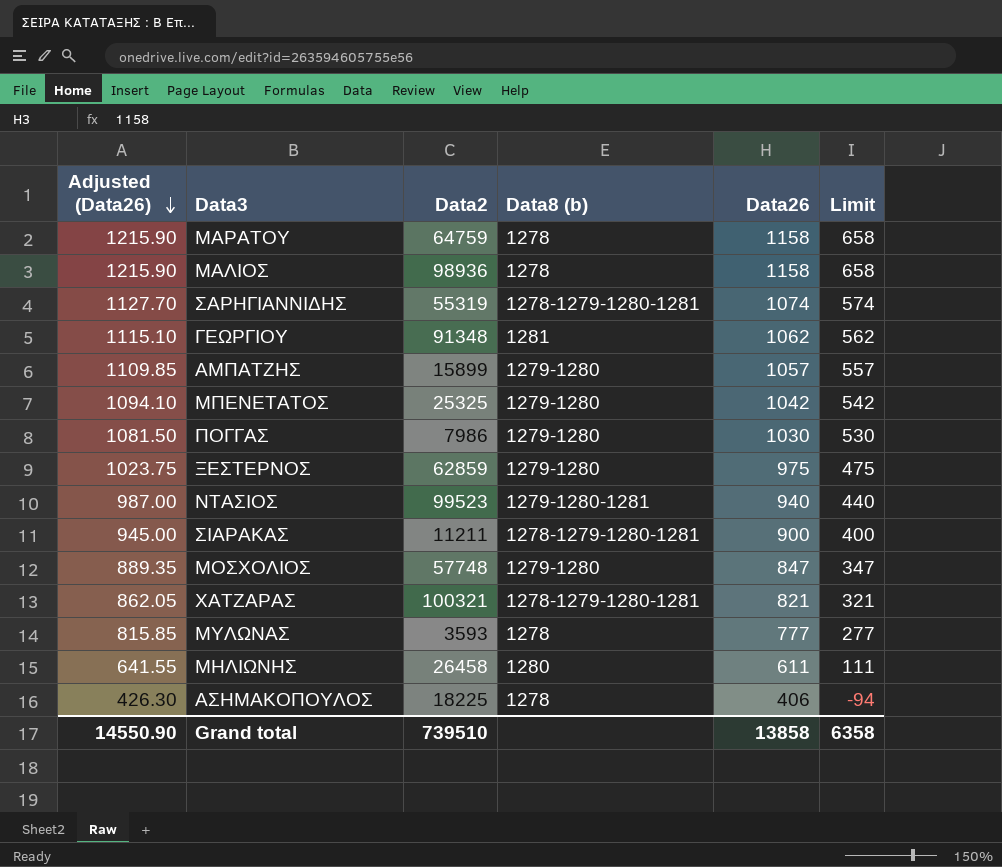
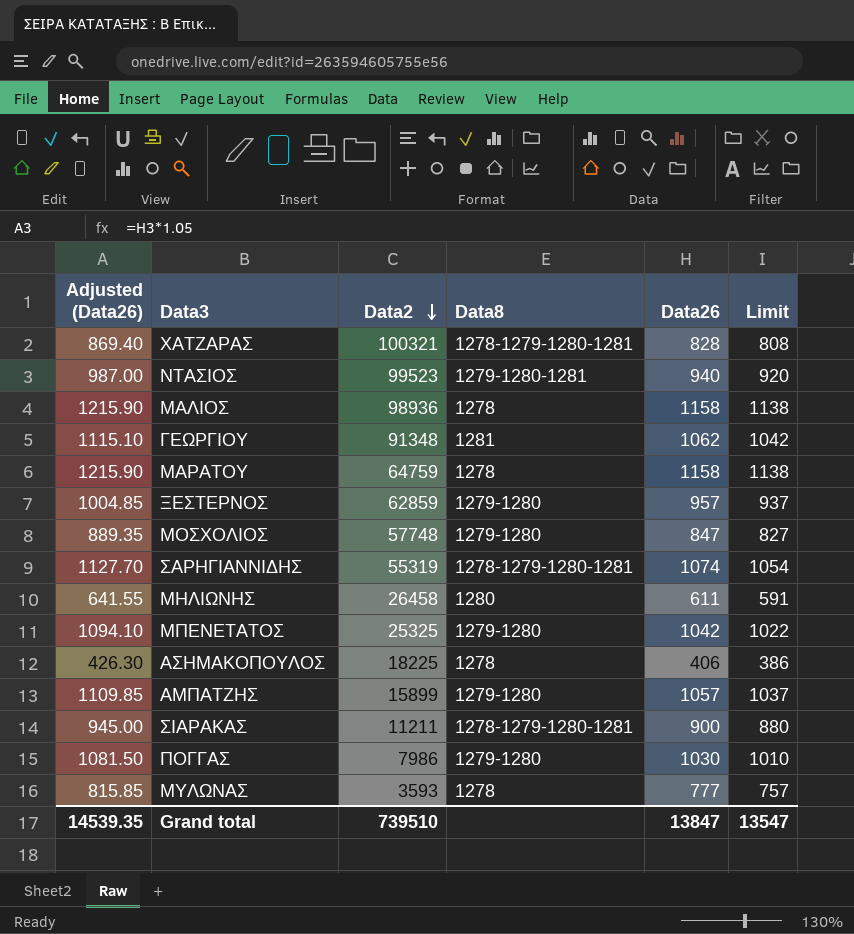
row order: Adjusted (Data26) descending -> Data2 descending
column name: Data8 (b) -> Data8
column Limit | formula: [Data26] - 500 -> [Data26] - 20
ΧΑΤΖΑΡΑΣ | Adjusted (Data26): 862.05 -> 869.40
ΧΑΤΖΑΡΑΣ | Data26: 821 -> 828
ΞΕΣΤΕΡΝΟΣ | Adjusted (Data26): 1023.75 -> 1004.85
ΞΕΣΤΕΡΝΟΣ | Data26: 975 -> 957
Grand total | Adjusted (Data26): 14550.90 -> 14539.35
Grand total | Data26: 13858 -> 13847
Grand total | Limit: 6358 -> 13547

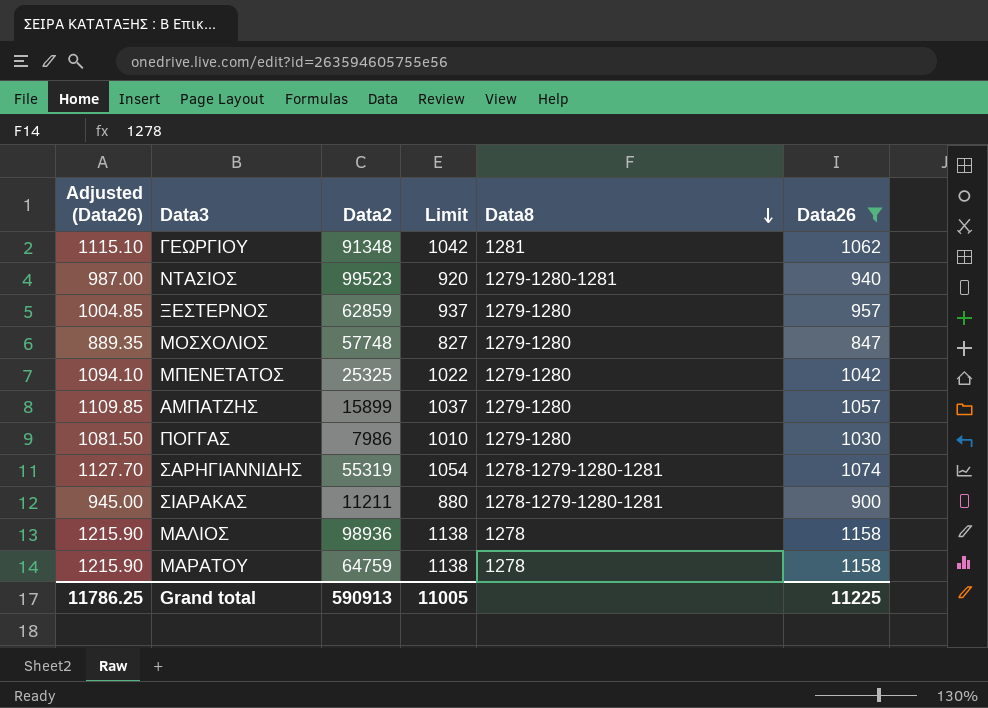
filter: none -> Data26 >= 847
row order: Data2 descending -> Data8 descending
column Limit | position: 6 -> 4
Grand total | Adjusted (Data26): 14539.35 -> 11786.25
Grand total | Data2: 739510 -> 590913
Grand total | Limit: 13547 -> 11005
Grand total | Data26: 13847 -> 11225

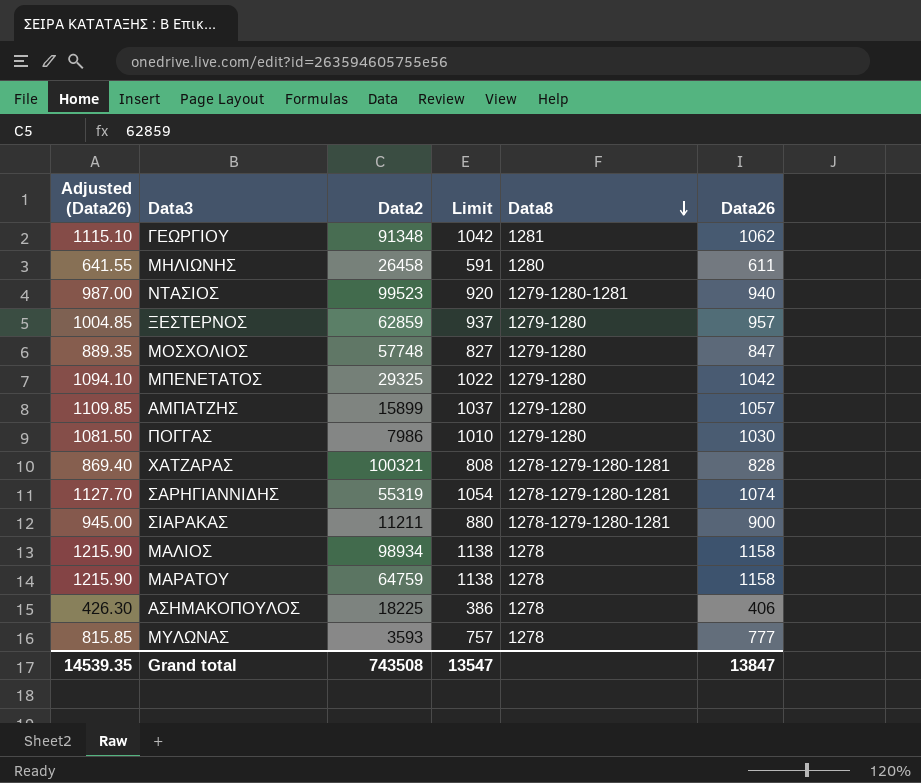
filter: Data26 >= 847 -> none
ΜΠΕΝΕΤΑΤΟΣ | Data2: 25325 -> 29325
ΜΑΛΙΟΣ | Data2: 98936 -> 98934
Grand total | Adjusted (Data26): 11786.25 -> 14539.35
Grand total | Data2: 590913 -> 743508
Grand total | Limit: 11005 -> 13547
Grand total | Data26: 11225 -> 13847

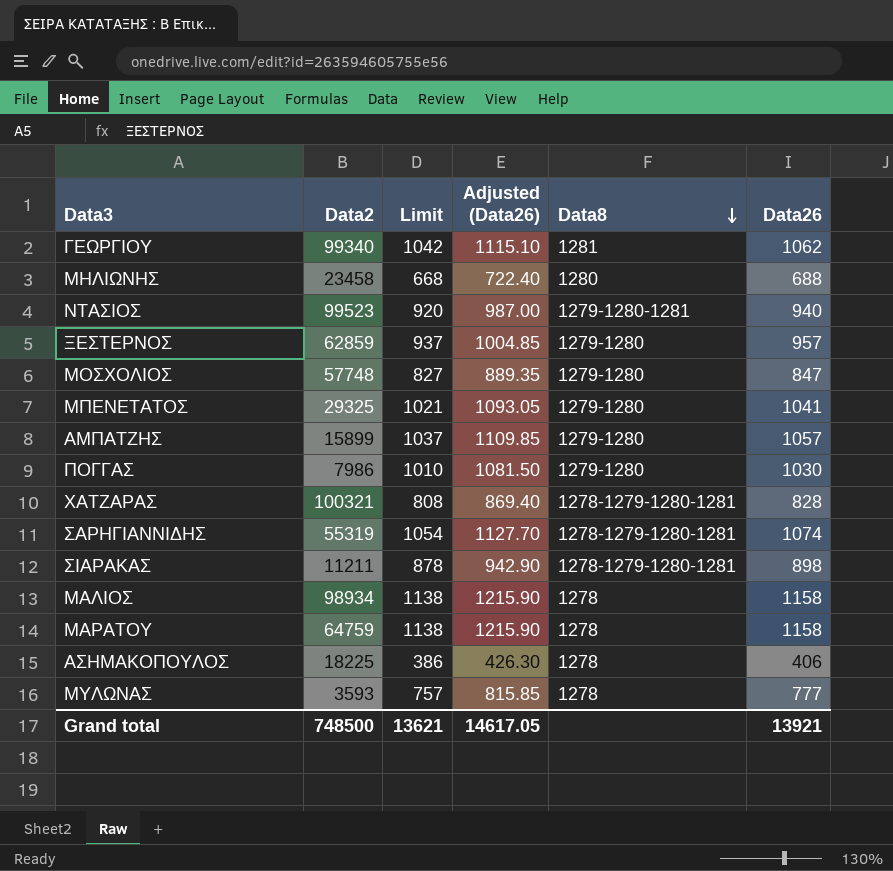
column Adjusted (Data26) | position: 1 -> 4
ΓΕΩΡΓΙΟΥ | Data2: 91348 -> 99340
ΜΗΛΙΩΝΗΣ | Data2: 26458 -> 23458
ΜΗΛΙΩΝΗΣ | Limit: 591 -> 668
ΜΗΛΙΩΝΗΣ | Adjusted (Data26): 641.55 -> 722.40
ΜΗΛΙΩΝΗΣ | Data26: 611 -> 688
ΜΠΕΝΕΤΑΤΟΣ | Limit: 1022 -> 1021
ΜΠΕΝΕΤΑΤΟΣ | Adjusted (Data26): 1094.10 -> 1093.05
ΜΠΕΝΕΤΑΤΟΣ | Data26: 1042 -> 1041
ΣΙΑΡΑΚΑΣ | Limit: 880 -> 878
ΣΙΑΡΑΚΑΣ | Adjusted (Data26): 945.00 -> 942.90
ΣΙΑΡΑΚΑΣ | Data26: 900 -> 898
Grand total | Data2: 743508 -> 748500
Grand total | Limit: 13547 -> 13621
Grand total | Adjusted (Data26): 14539.35 -> 14617.05
Grand total | Data26: 13847 -> 13921

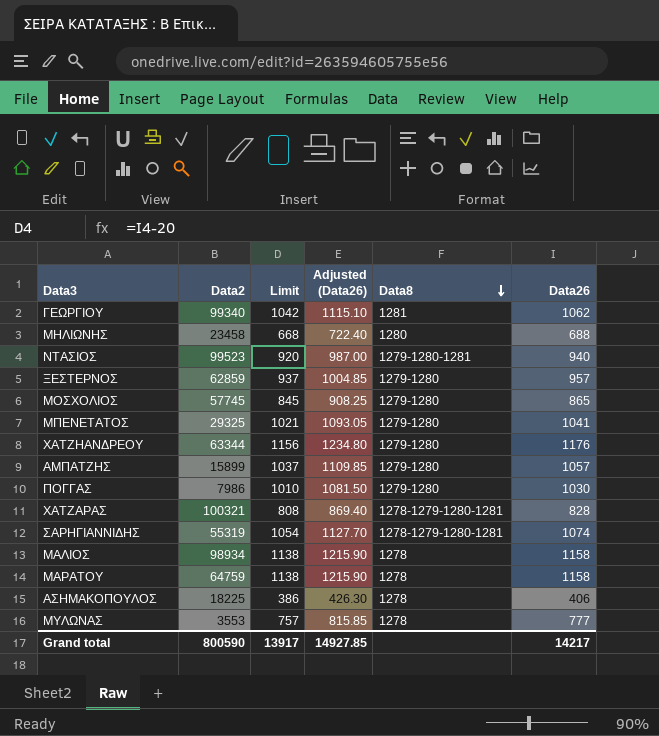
row ΣΙΑΡΑΚΑΣ: 11211 | 878 | 942.90 | 1278-1279-1280-1281 | 898 -> none
ΜΟΣΧΟΛΙΟΣ | Data2: 57748 -> 57745
ΜΟΣΧΟΛΙΟΣ | Limit: 827 -> 845
ΜΟΣΧΟΛΙΟΣ | Adjusted (Data26): 889.35 -> 908.25
ΜΟΣΧΟΛΙΟΣ | Data26: 847 -> 865
row ΧΑΤΖΗΑΝΔΡΕΟΥ: none -> 63344 | 1156 | 1234.80 | 1279-1280 | 1176
ΜΥΛΩΝΑΣ | Data2: 3593 -> 3553
Grand total | Data2: 748500 -> 800590
Grand total | Limit: 13621 -> 13917
Grand total | Adjusted (Data26): 14617.05 -> 14927.85
Grand total | Data26: 13921 -> 14217

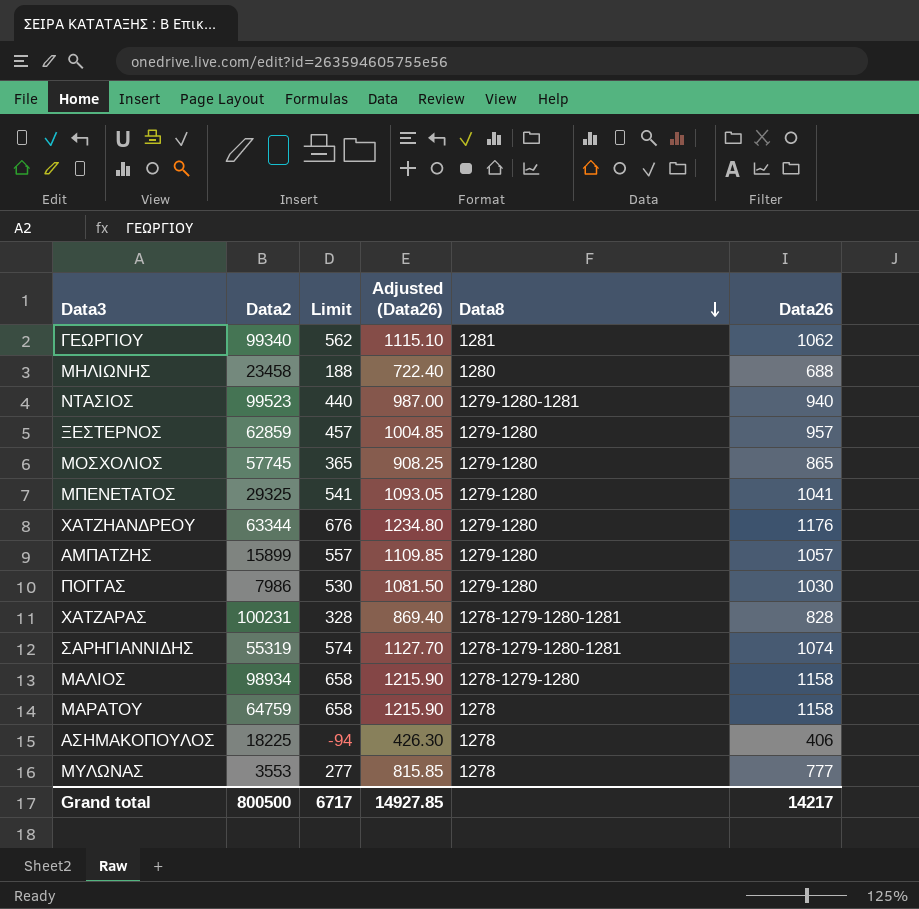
column Limit | formula: [Data26] - 20 -> [Data26] - 500
ΧΑΤΖΑΡΑΣ | Data2: 100321 -> 100231
ΜΑΛΙΟΣ | Data8: 1278 -> 1278-1279-1280
Grand total | Data2: 800590 -> 800500
Grand total | Limit: 13917 -> 6717

